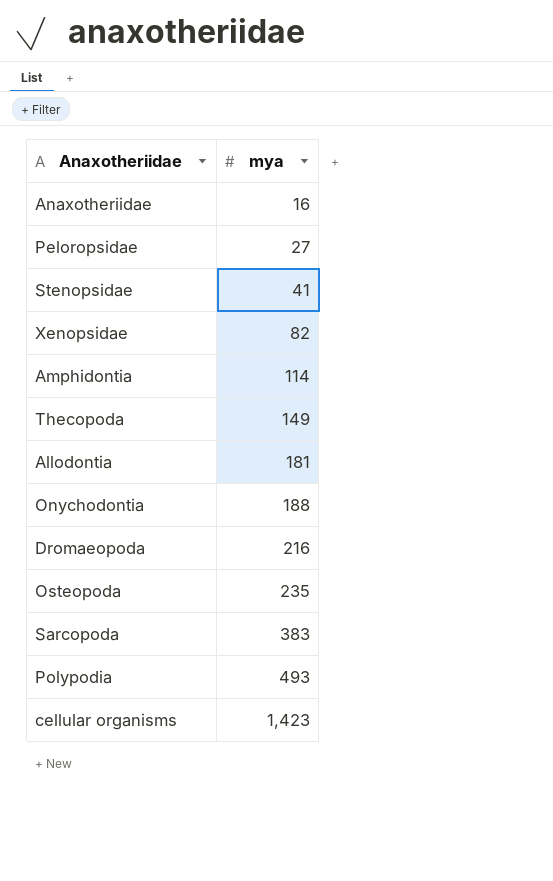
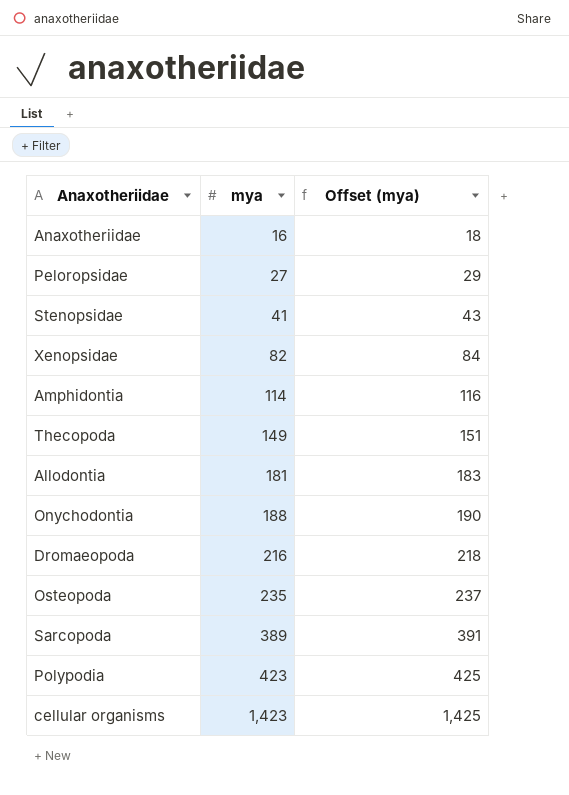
column Offset (mya) | formula: none -> [mya] + 2
Sarcopoda | mya: 383 -> 389
Polypodia | mya: 493 -> 423

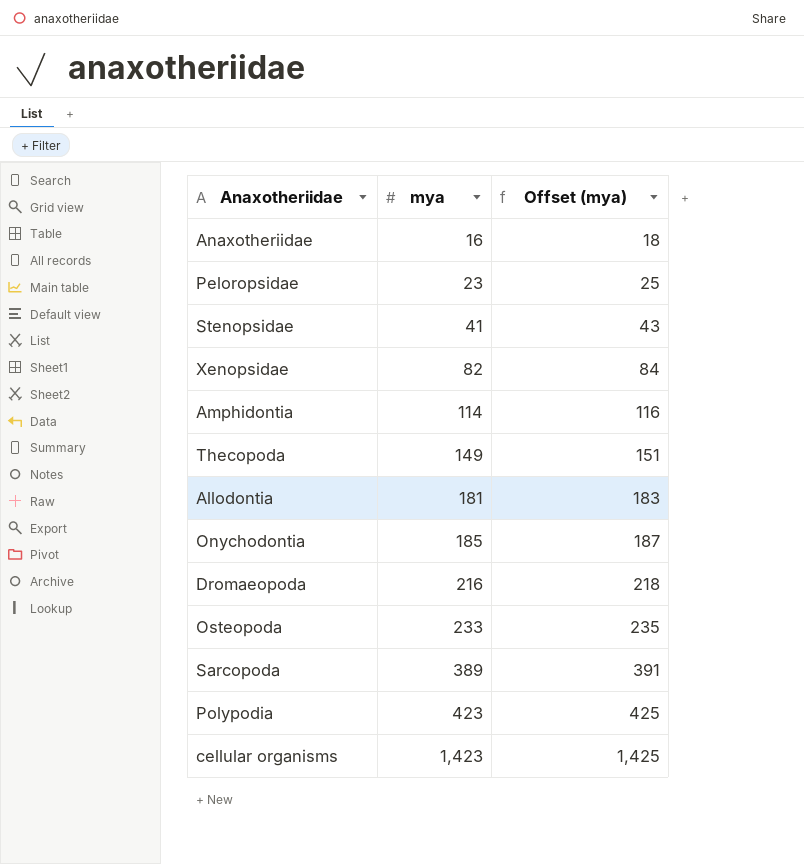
Peloropsidae | mya: 27 -> 23
Peloropsidae | Offset (mya): 29 -> 25
Onychodontia | mya: 188 -> 185
Onychodontia | Offset (mya): 190 -> 187
Osteopoda | mya: 235 -> 233
Osteopoda | Offset (mya): 237 -> 235

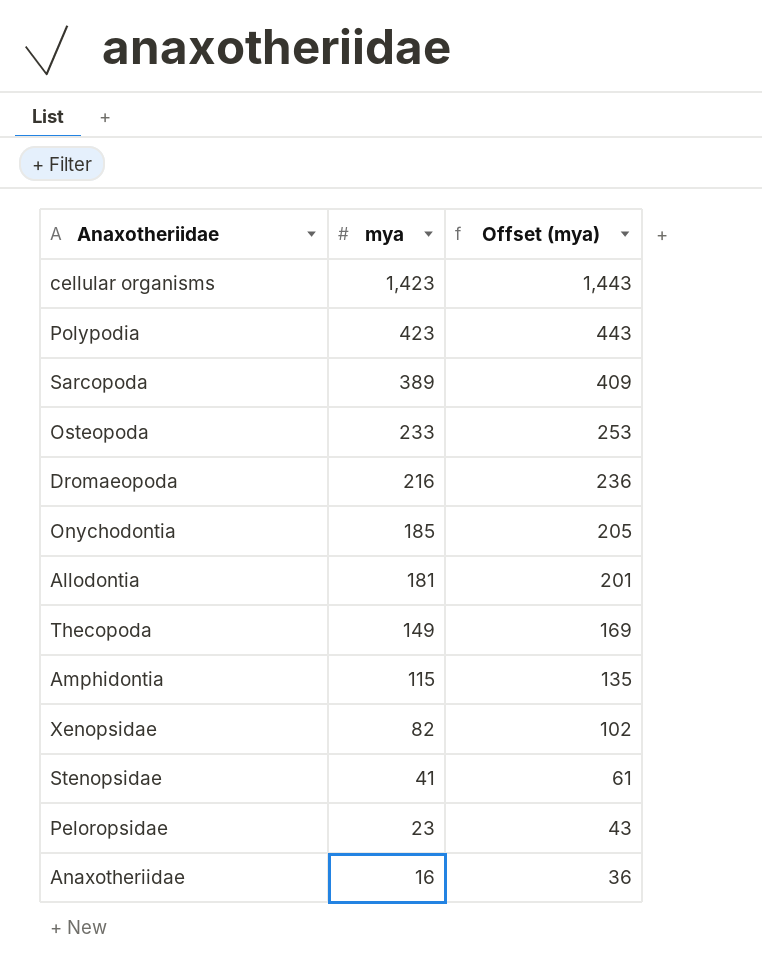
row order: mya ascending -> mya descending
column Offset (mya) | formula: [mya] + 2 -> [mya] + 20
Amphidontia | mya: 114 -> 115

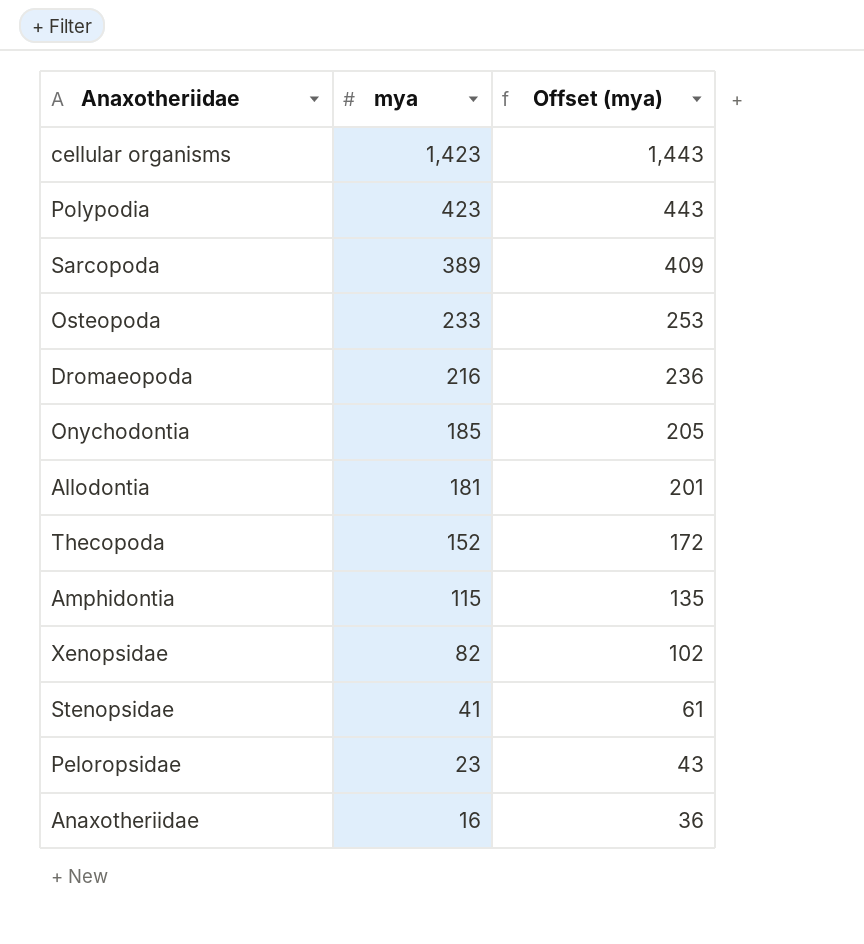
Thecopoda | mya: 149 -> 152
Thecopoda | Offset (mya): 169 -> 172

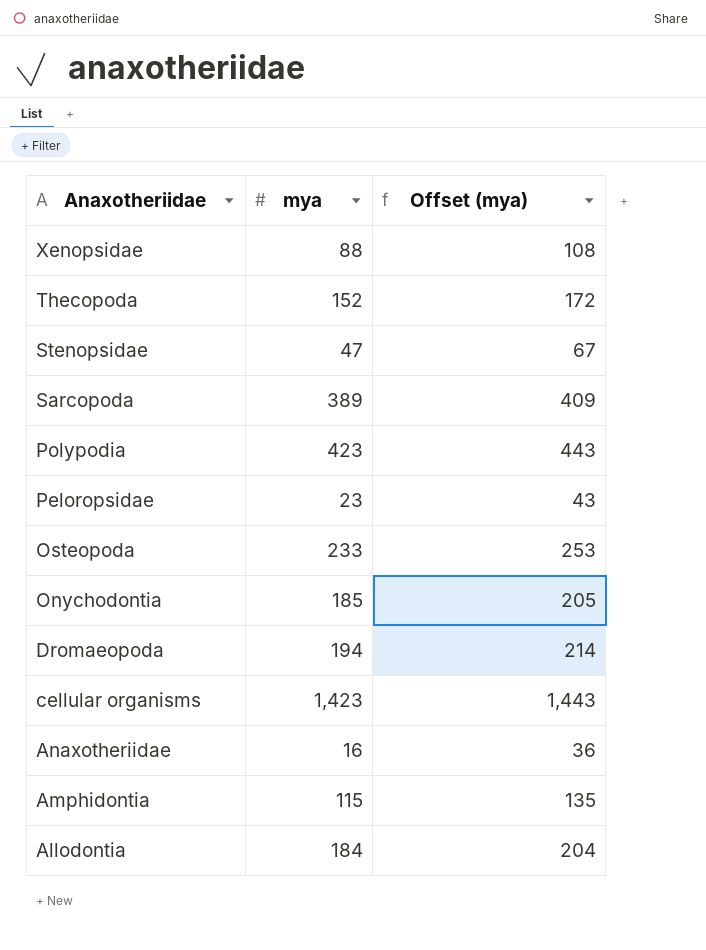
row order: mya descending -> Anaxotheriidae descending
Xenopsidae | mya: 82 -> 88
Xenopsidae | Offset (mya): 102 -> 108
Stenopsidae | mya: 41 -> 47
Stenopsidae | Offset (mya): 61 -> 67
Dromaeopoda | mya: 216 -> 194
Dromaeopoda | Offset (mya): 236 -> 214
Allodontia | mya: 181 -> 184
Allodontia | Offset (mya): 201 -> 204

